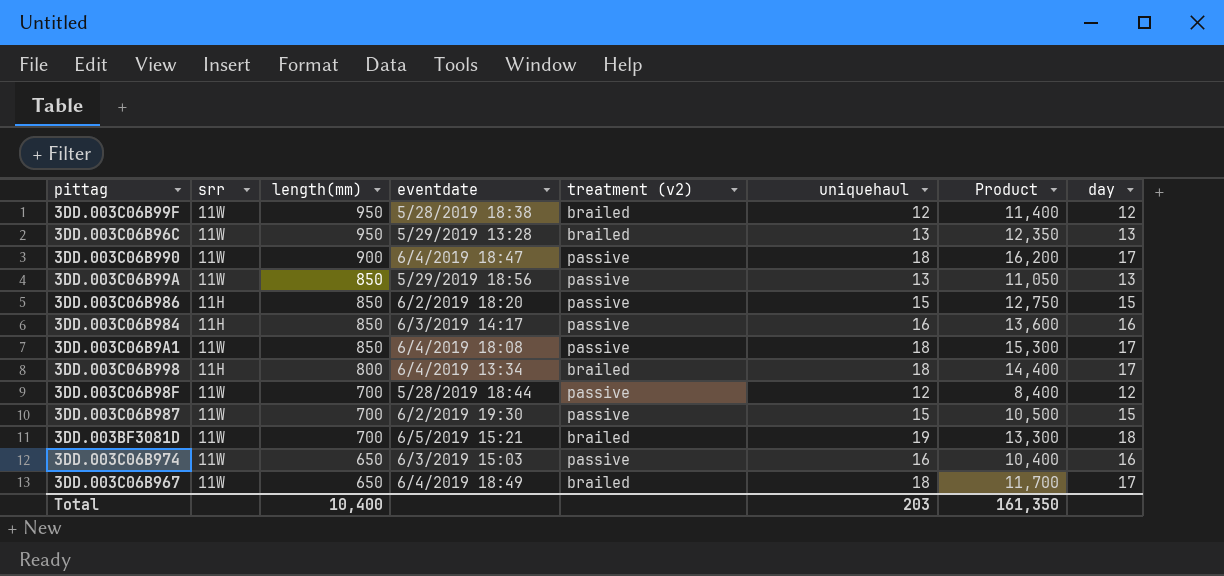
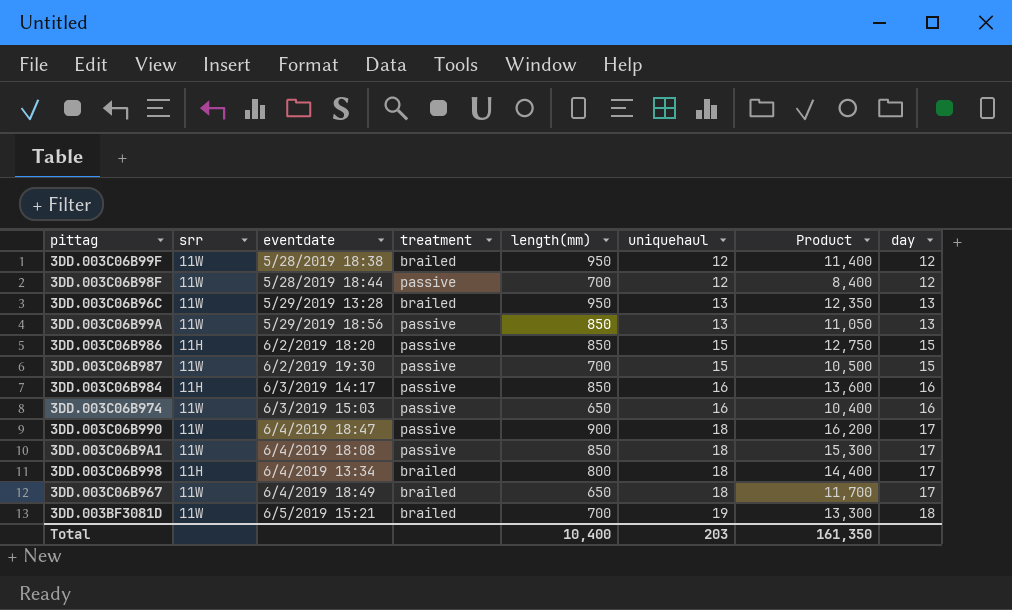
row order: length(mm) descending -> uniquehaul ascending
column name: treatment (v2) -> treatment
column length(mm) | position: 3 -> 5

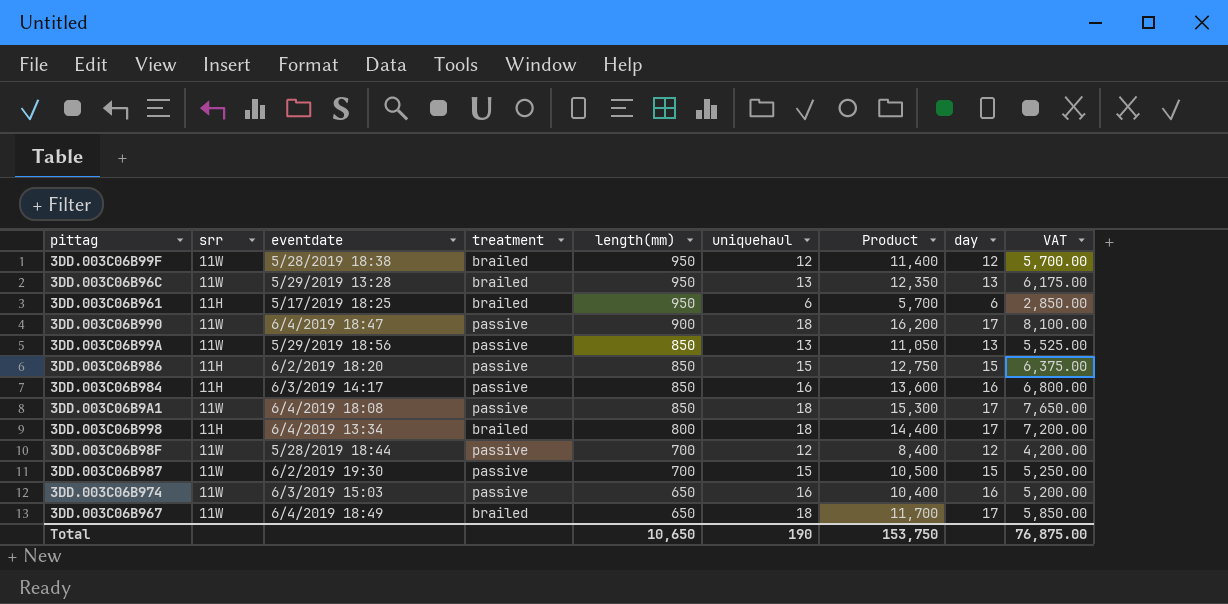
row order: uniquehaul ascending -> length(mm) descending
column VAT | formula: none -> [Product] * 0.5
row 3DD.003BF3081D: 11W | 6/5/2019 15:21 | brailed | 700 | 19 | 13,300 | 18 -> none
row 3DD.003C06B961: none -> 11H | 5/17/2019 18:25 | brailed | 950 | 6 | 5,700 | 6 | 2,850.00
Total | length(mm): 10,400 -> 10,650
Total | uniquehaul: 203 -> 190
Total | Product: 161,350 -> 153,750

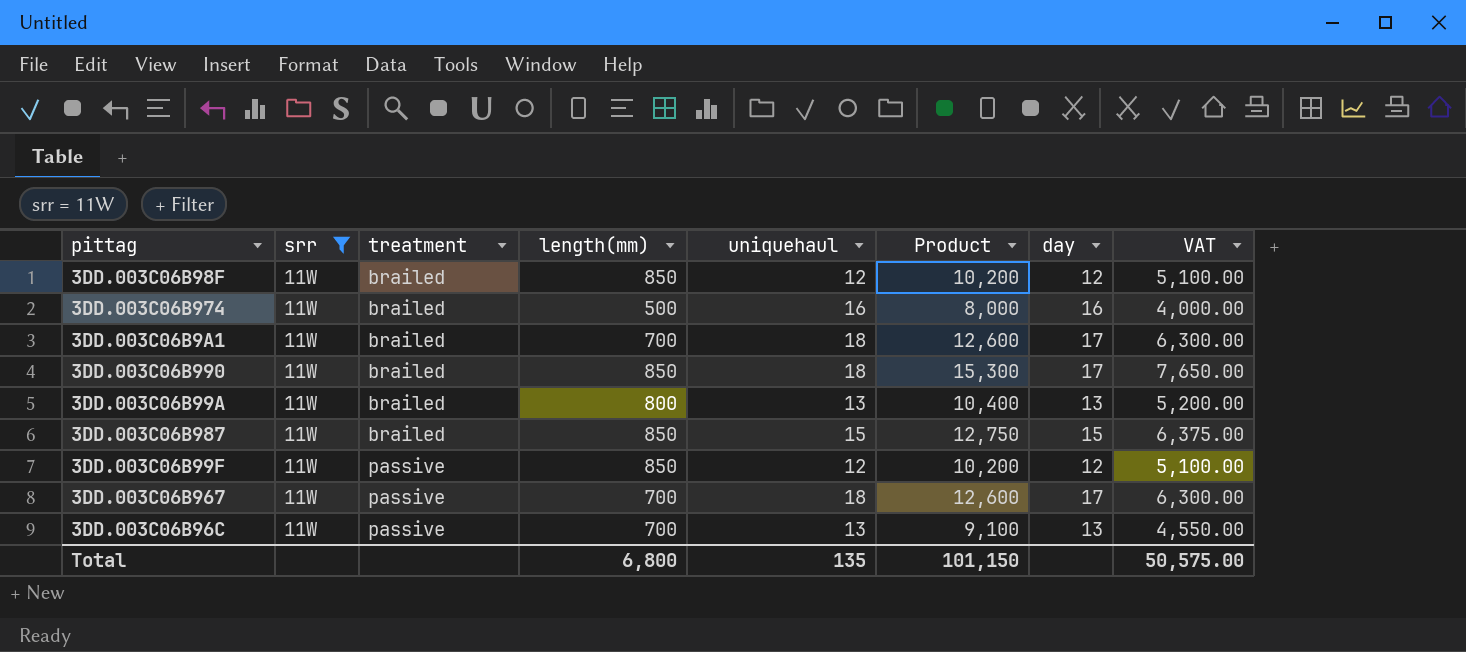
filter: none -> srr = 11W
row order: length(mm) descending -> treatment ascending
column eventdate | position: 3 -> none
3DD.003C06B98F | treatment: passive -> brailed
3DD.003C06B98F | length(mm): 700 -> 850
3DD.003C06B98F | Product: 8,400 -> 10,200
3DD.003C06B98F | VAT: 4,200.00 -> 5,100.00
3DD.003C06B974 | treatment: passive -> brailed
3DD.003C06B974 | length(mm): 650 -> 500
3DD.003C06B974 | Product: 10,400 -> 8,000
3DD.003C06B974 | VAT: 5,200.00 -> 4,000.00
3DD.003C06B9A1 | treatment: passive -> brailed
3DD.003C06B9A1 | length(mm): 850 -> 700
3DD.003C06B9A1 | Product: 15,300 -> 12,600
3DD.003C06B9A1 | VAT: 7,650.00 -> 6,300.00
3DD.003C06B990 | treatment: passive -> brailed
3DD.003C06B990 | length(mm): 900 -> 850
3DD.003C06B990 | Product: 16,200 -> 15,300
3DD.003C06B990 | VAT: 8,100.00 -> 7,650.00
3DD.003C06B99A | treatment: passive -> brailed
3DD.003C06B99A | length(mm): 850 -> 800
3DD.003C06B99A | Product: 11,050 -> 10,400
3DD.003C06B99A | VAT: 5,525.00 -> 5,200.00
3DD.003C06B987 | treatment: passive -> brailed
3DD.003C06B987 | length(mm): 700 -> 850
3DD.003C06B987 | Product: 10,500 -> 12,750
3DD.003C06B987 | VAT: 5,250.00 -> 6,375.00
3DD.003C06B99F | treatment: brailed -> passive
3DD.003C06B99F | length(mm): 950 -> 850
3DD.003C06B99F | Product: 11,400 -> 10,200
3DD.003C06B99F | VAT: 5,700.00 -> 5,100.00
3DD.003C06B967 | treatment: brailed -> passive
3DD.003C06B967 | length(mm): 650 -> 700
3DD.003C06B967 | Product: 11,700 -> 12,600
3DD.003C06B967 | VAT: 5,850.00 -> 6,300.00
3DD.003C06B96C | treatment: brailed -> passive
3DD.003C06B96C | length(mm): 950 -> 700
3DD.003C06B96C | Product: 12,350 -> 9,100
3DD.003C06B96C | VAT: 6,175.00 -> 4,550.00
Total | length(mm): 10,650 -> 6,800
Total | uniquehaul: 190 -> 135
Total | Product: 153,750 -> 101,150
Total | VAT: 76,875.00 -> 50,575.00

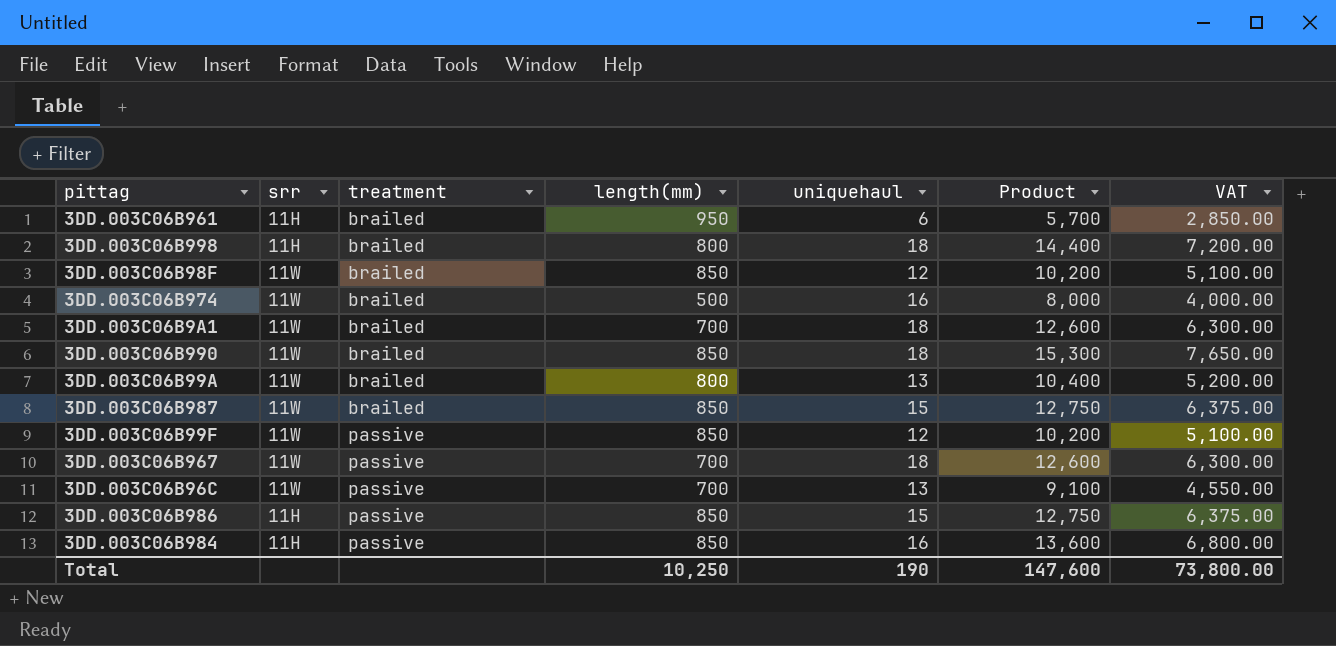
filter: srr = 11W -> none
column day | position: 7 -> none
Total | length(mm): 6,800 -> 10,250
Total | uniquehaul: 135 -> 190
Total | Product: 101,150 -> 147,600
Total | VAT: 50,575.00 -> 73,800.00

